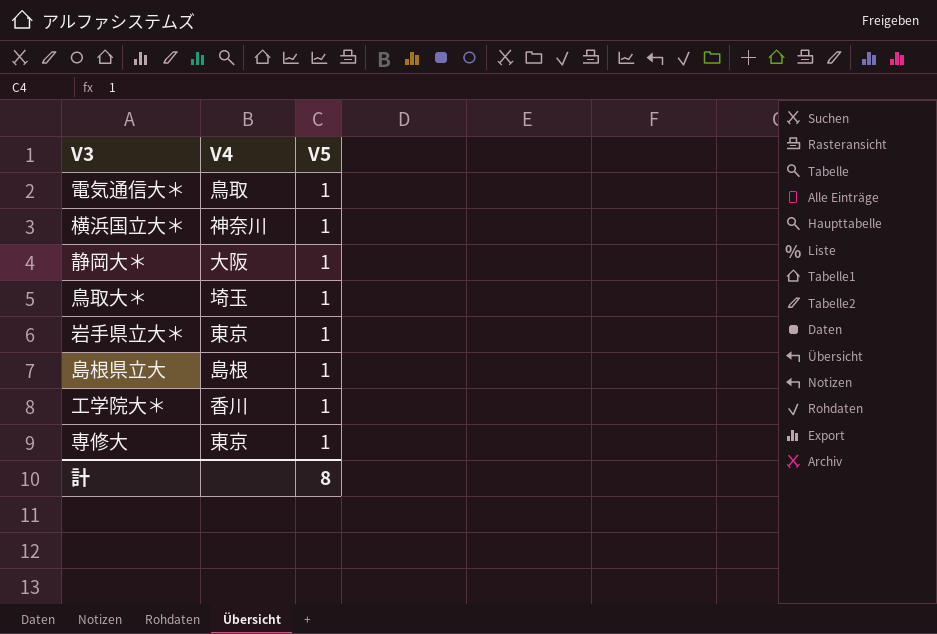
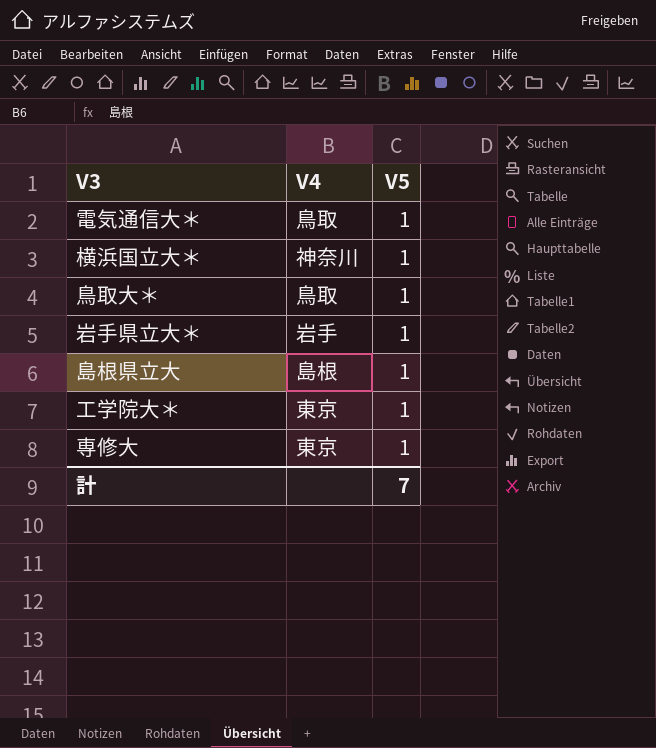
row 静岡大＊: 大阪 | 1 -> none
鳥取大＊ | V4: 埼玉 -> 鳥取
岩手県立大＊ | V4: 東京 -> 岩手
工学院大＊ | V4: 香川 -> 東京
計 | V5: 8 -> 7

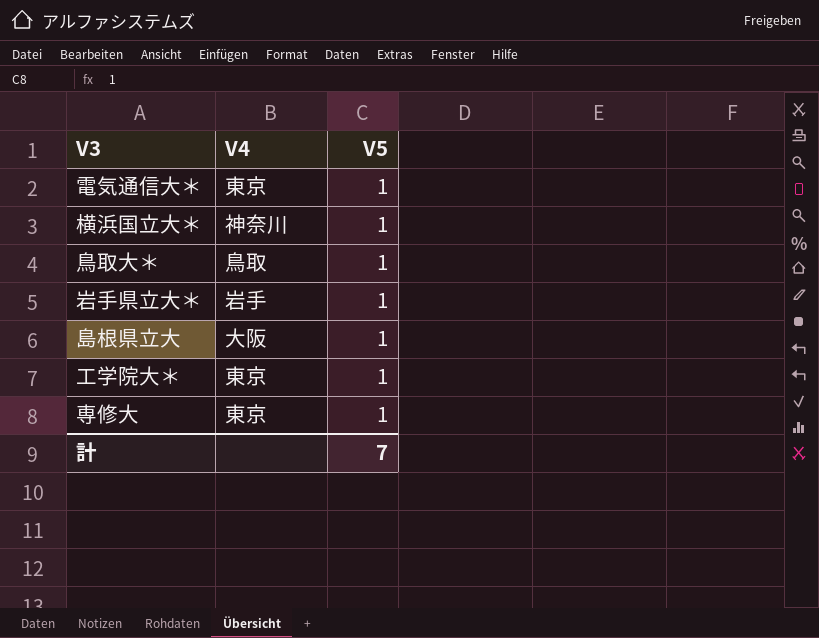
電気通信大＊ | V4: 鳥取 -> 東京
島根県立大 | V4: 島根 -> 大阪

